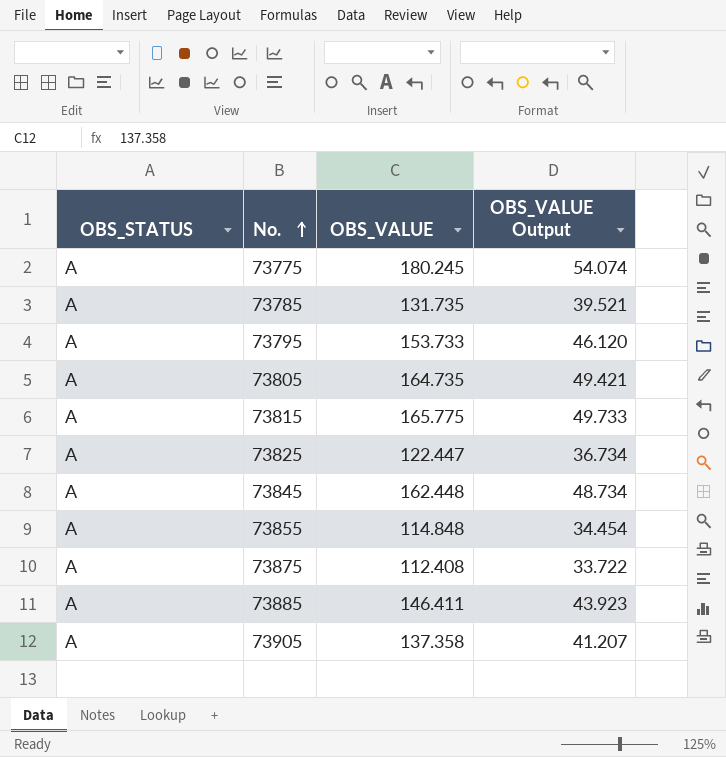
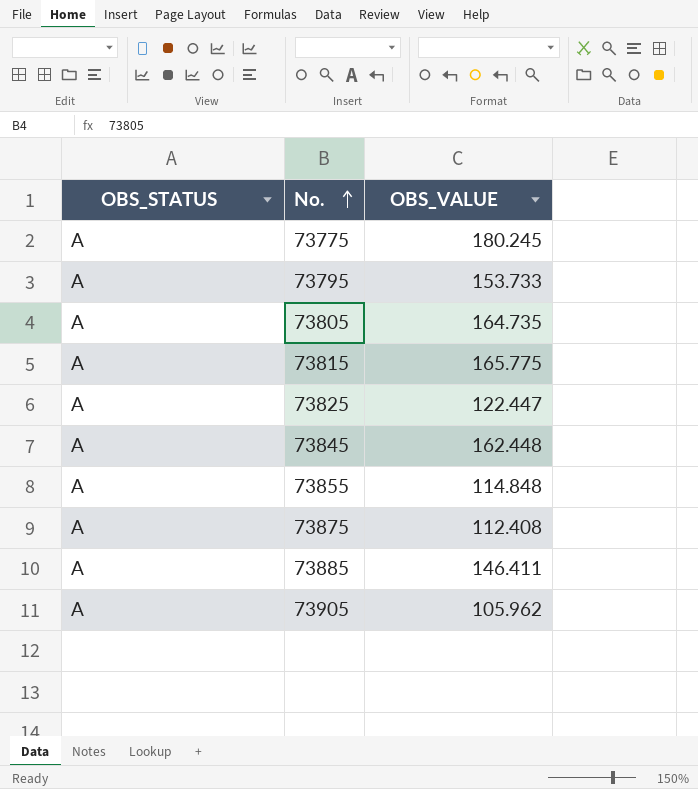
column OBS_VALUE Output | formula: [OBS_VALUE] * 0.3 -> none
row 73785: A | 131.735 | 39.521 -> none
73905 | OBS_VALUE: 137.358 -> 105.962

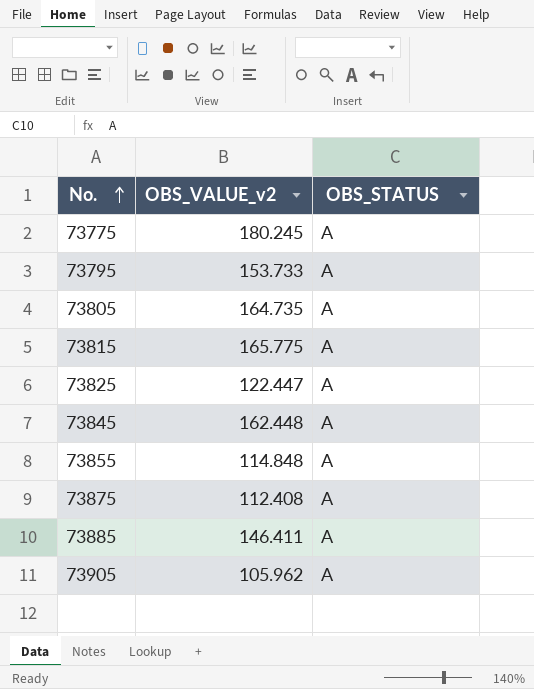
column name: OBS_VALUE -> OBS_VALUE_v2
column OBS_STATUS | position: 1 -> 3

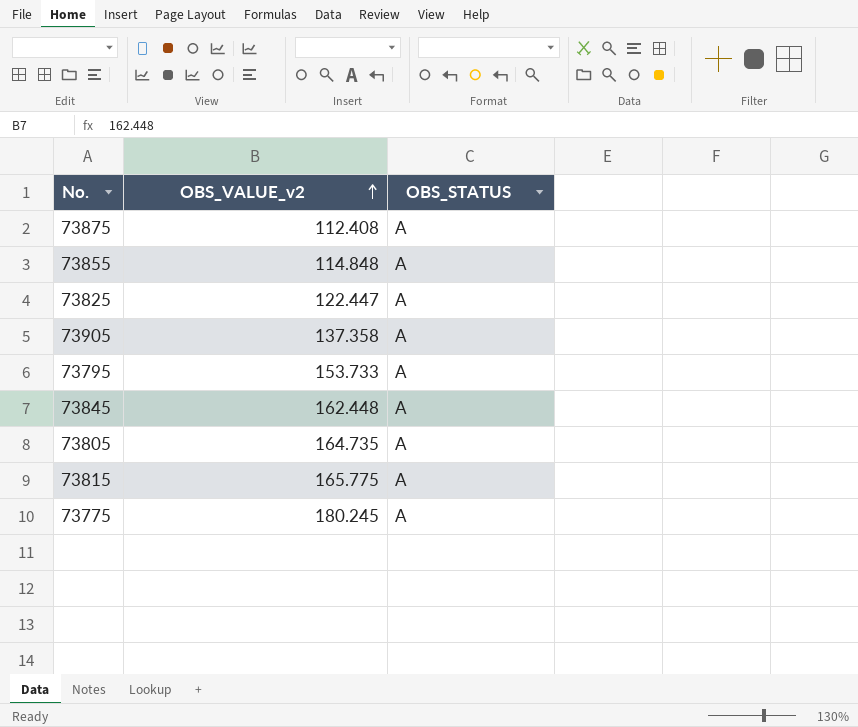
row order: No. ascending -> OBS_VALUE_v2 ascending
row 73885: 146.411 | A -> none
73905 | OBS_VALUE_v2: 105.962 -> 137.358

